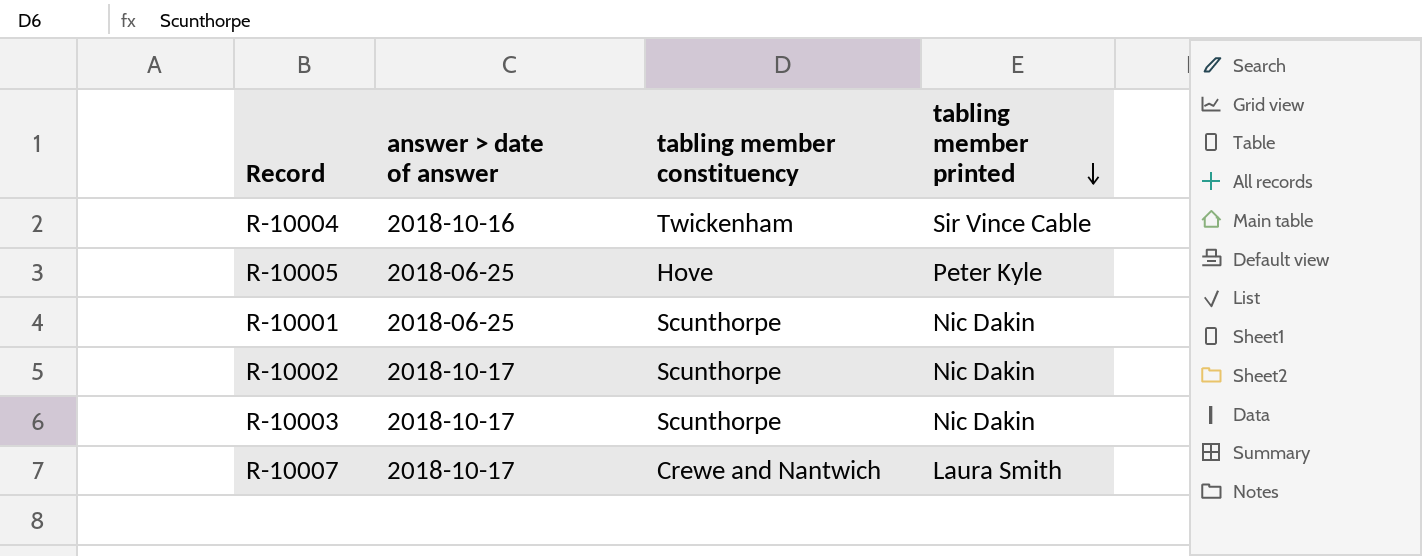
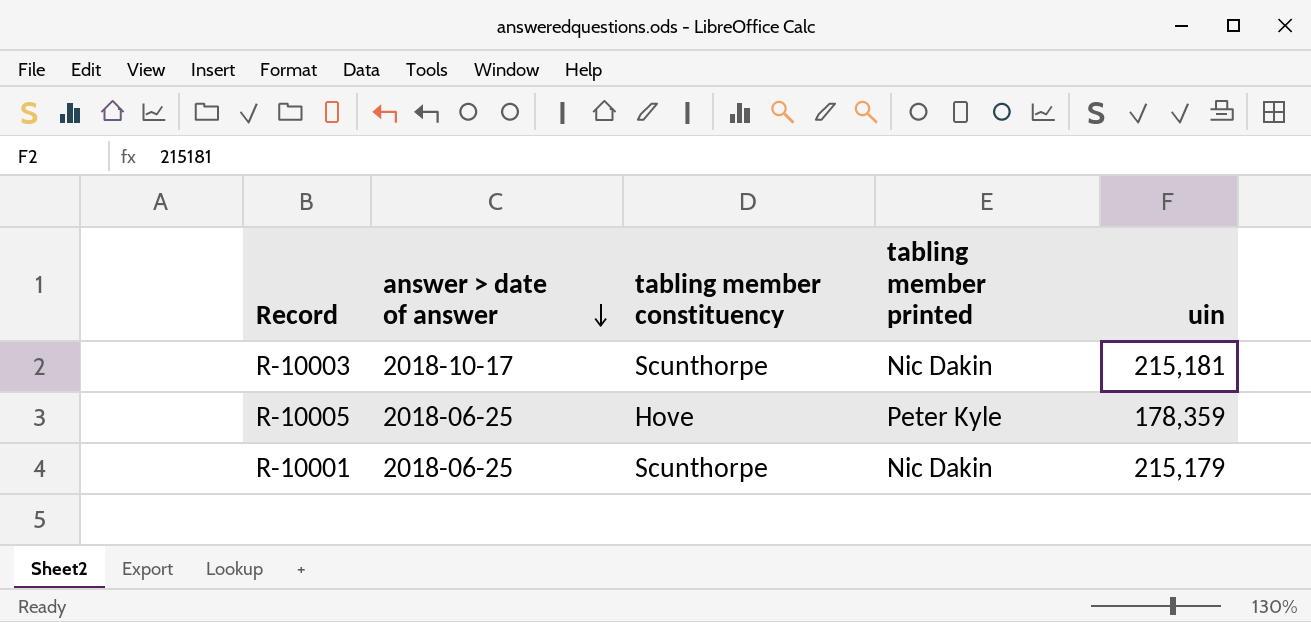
row order: tabling member printed descending -> answer > date of answer descending
column uin | position: none -> 5
row R-10004: 2018-10-16 | Twickenham | Sir Vince Cable -> none
row R-10002: 2018-10-17 | Scunthorpe | Nic Dakin -> none
row R-10007: 2018-10-17 | Crewe and Nantwich | Laura Smith -> none

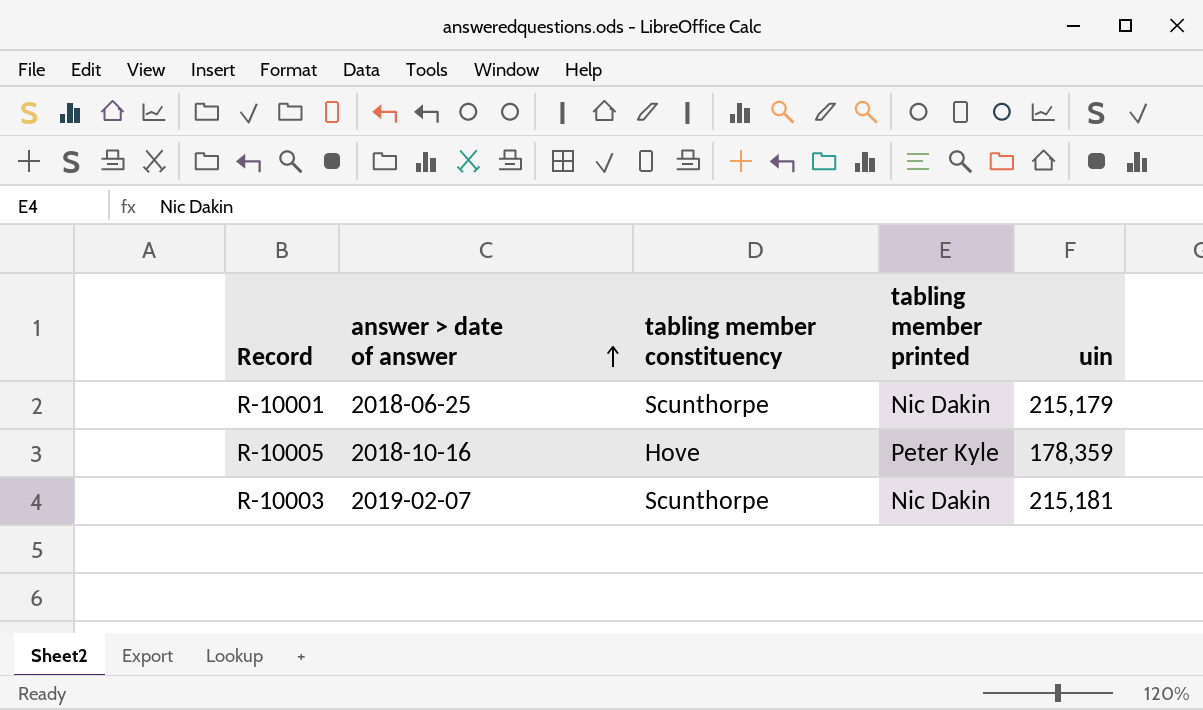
row order: answer > date of answer descending -> answer > date of answer ascending
R-10005 | answer > date of answer: 2018-06-25 -> 2018-10-16
R-10003 | answer > date of answer: 2018-10-17 -> 2019-02-07

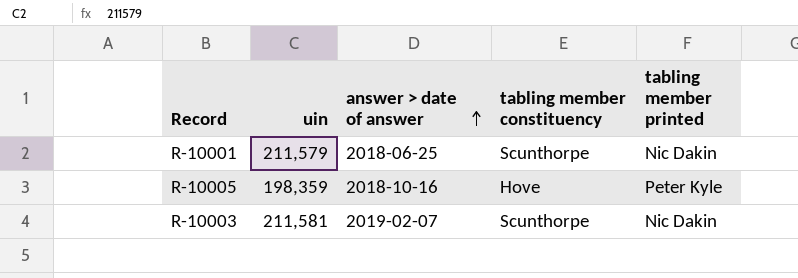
column uin | position: 5 -> 2
R-10001 | uin: 215,179 -> 211,579
R-10005 | uin: 178,359 -> 198,359
R-10003 | uin: 215,181 -> 211,581

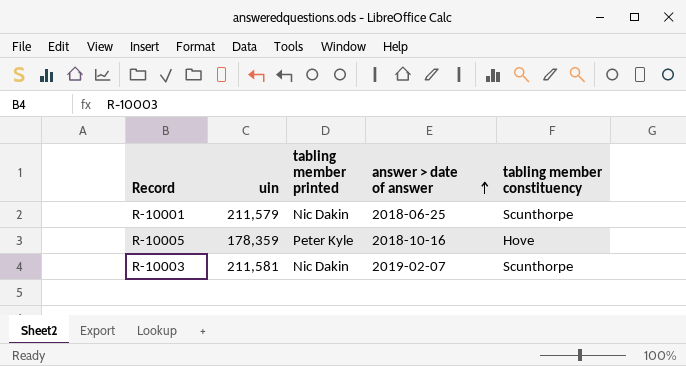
column tabling member printed | position: 5 -> 3
R-10005 | uin: 198,359 -> 178,359

